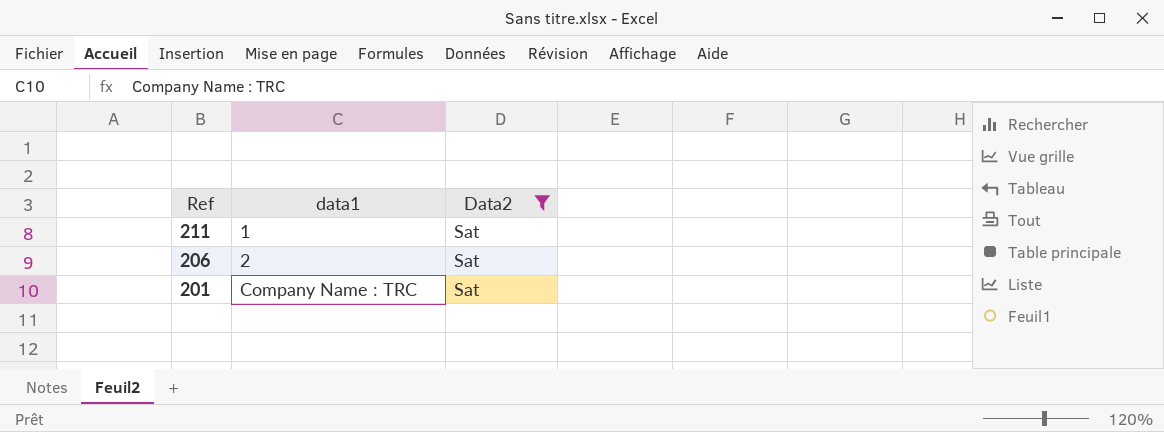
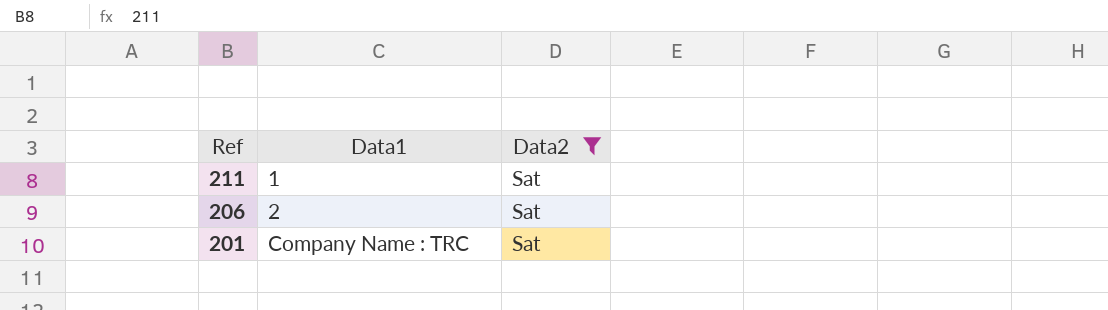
column name: data1 -> Data1

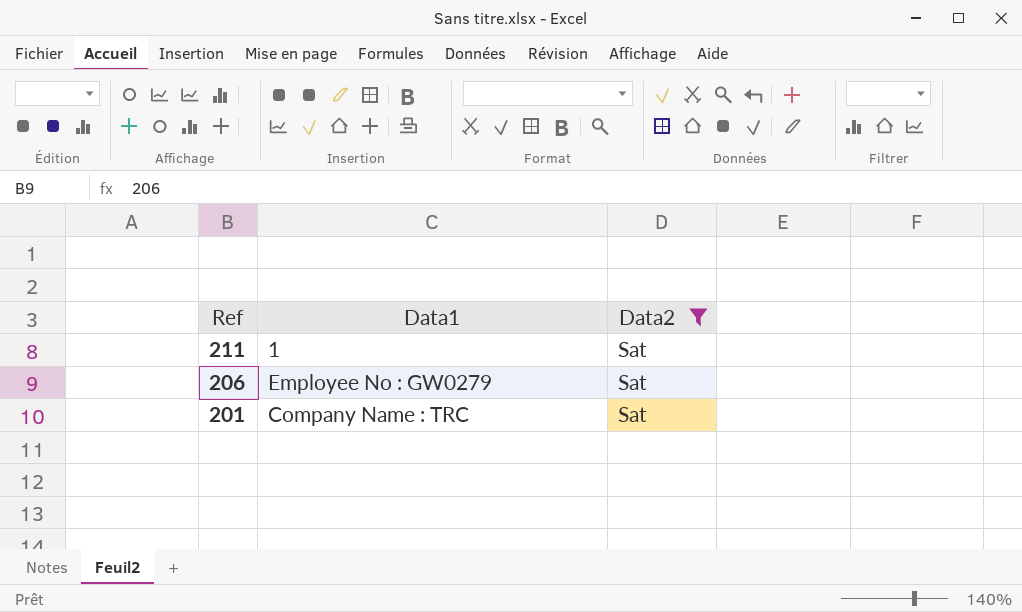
206 | Data1: 2 -> Employee No : GW0279

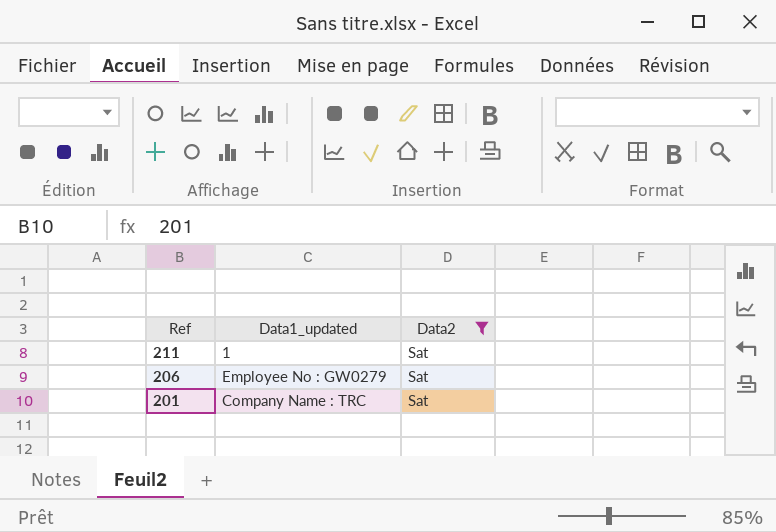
column name: Data1 -> Data1_updated

